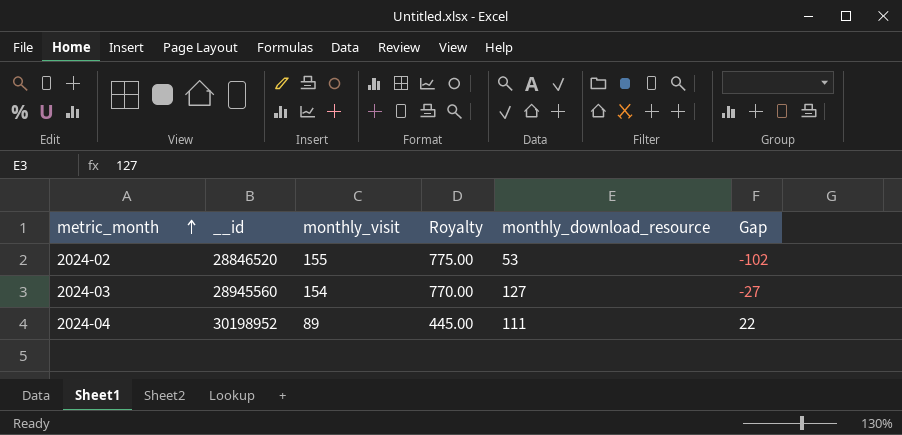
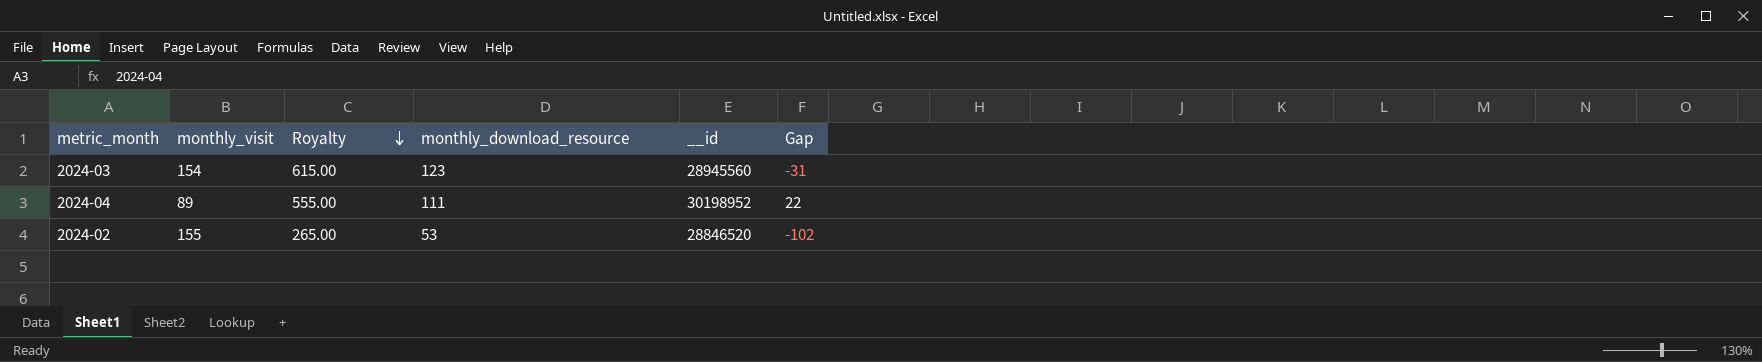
row order: metric_month ascending -> Royalty descending
column Royalty | formula: [monthly_visit] * 5 -> [monthly_download_resource] * 5
column __id | position: 2 -> 5
2024-03 | monthly_download_resource: 127 -> 123
2024-03 | Gap: -27 -> -31

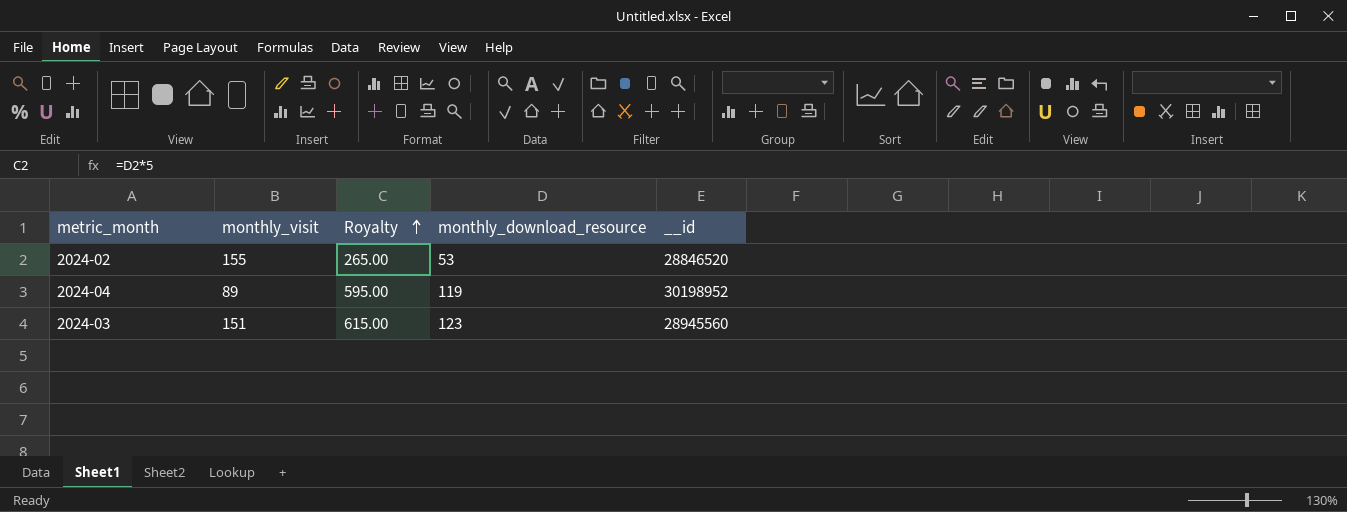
row order: Royalty descending -> Royalty ascending
column Gap | formula: [monthly_download_resource] - [monthly_visit] -> none
2024-04 | Royalty: 555.00 -> 595.00
2024-04 | monthly_download_resource: 111 -> 119
2024-03 | monthly_visit: 154 -> 151

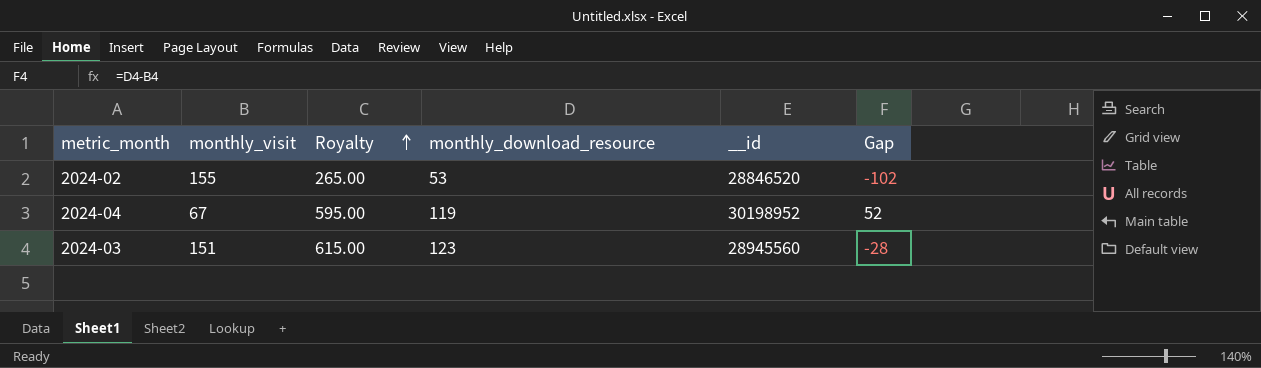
column Gap | formula: none -> [monthly_download_resource] - [monthly_visit]
2024-04 | monthly_visit: 89 -> 67

